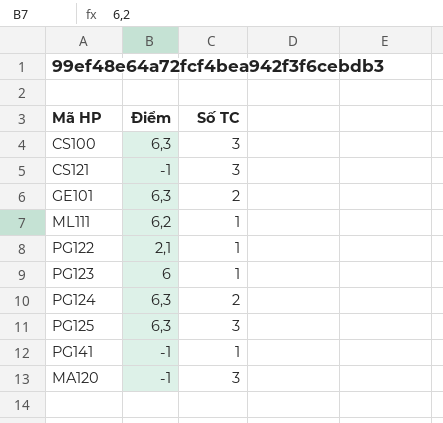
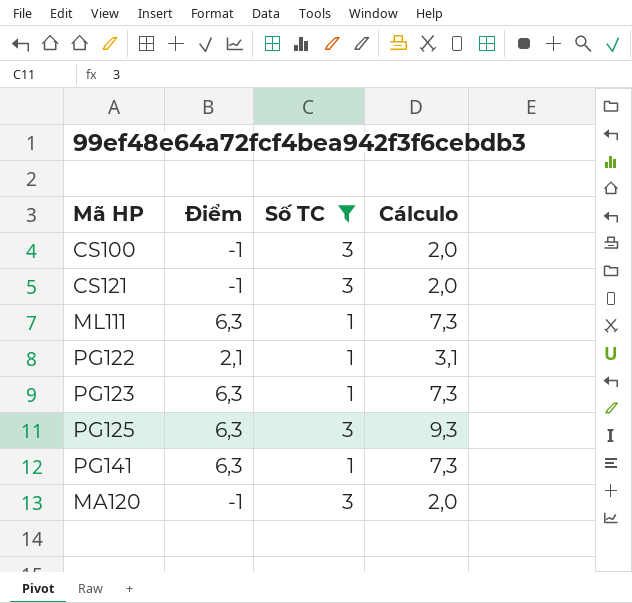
filter: none -> Số TC != 2
column Cálculo | formula: none -> [Điểm] + [Số TC]
CS100 | Điểm: 6,3 -> -1
ML111 | Điểm: 6,2 -> 6,3
PG123 | Điểm: 6 -> 6,3
PG141 | Điểm: -1 -> 6,3

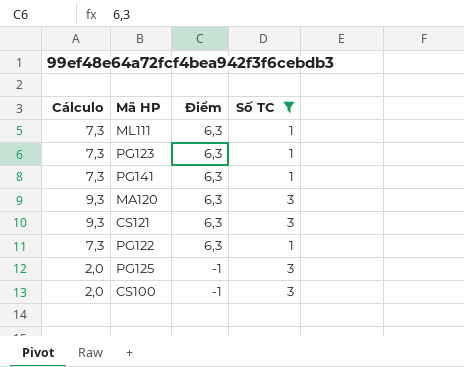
row order: none -> Điểm descending
column Cálculo | position: 4 -> 1
MA120 | Cálculo: 2,0 -> 9,3
MA120 | Điểm: -1 -> 6,3
CS121 | Cálculo: 2,0 -> 9,3
CS121 | Điểm: -1 -> 6,3
PG122 | Cálculo: 3,1 -> 7,3
PG122 | Điểm: 2,1 -> 6,3
PG125 | Cálculo: 9,3 -> 2,0
PG125 | Điểm: 6,3 -> -1

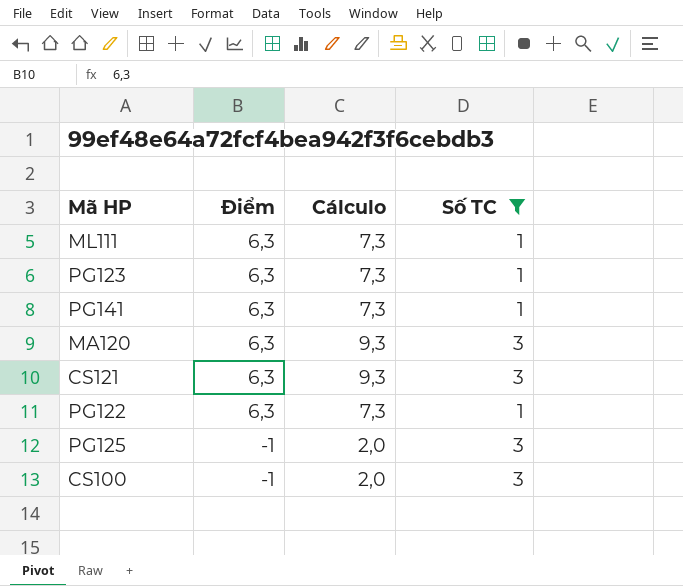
column Cálculo | position: 1 -> 3

